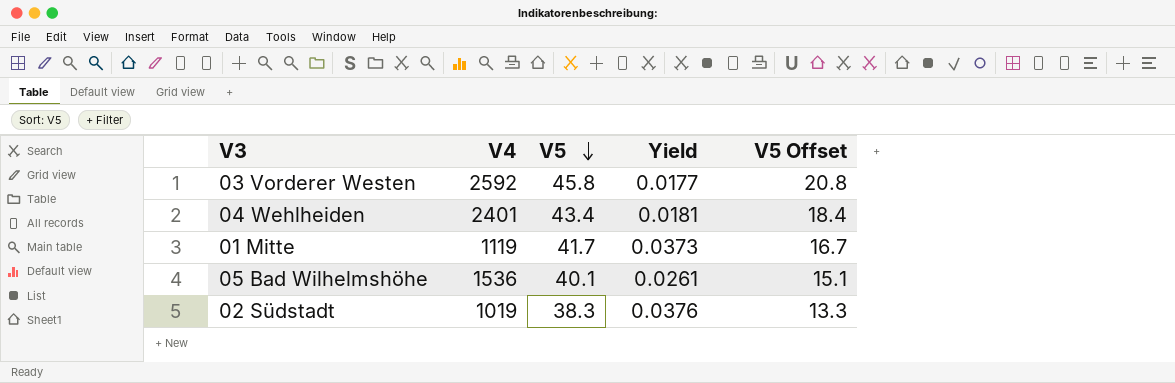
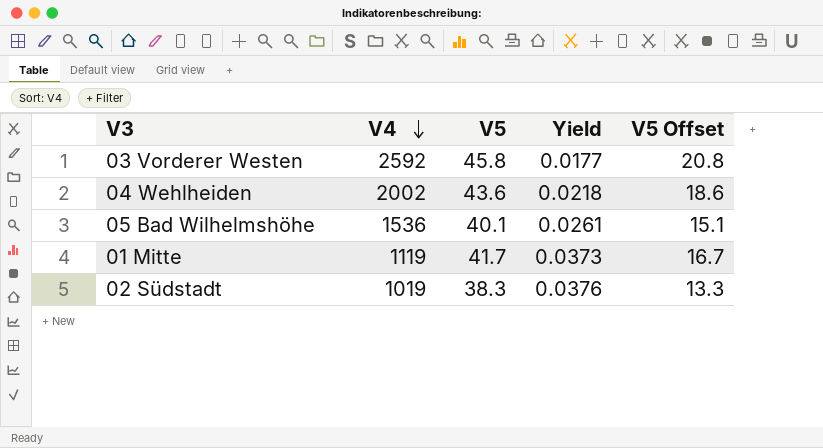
row order: V5 descending -> V4 descending
04 Wehlheiden | V4: 2401 -> 2002
04 Wehlheiden | V5: 43.4 -> 43.6
04 Wehlheiden | Yield: 0.0181 -> 0.0218
04 Wehlheiden | V5 Offset: 18.4 -> 18.6

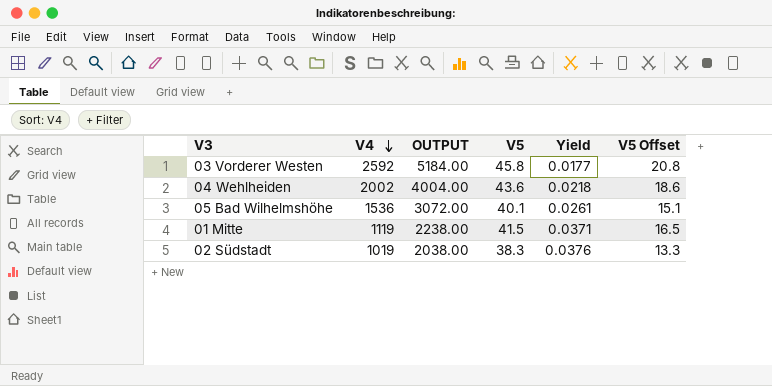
column OUTPUT | formula: none -> [V4] * 2
01 Mitte | V5: 41.7 -> 41.5
01 Mitte | Yield: 0.0373 -> 0.0371
01 Mitte | V5 Offset: 16.7 -> 16.5

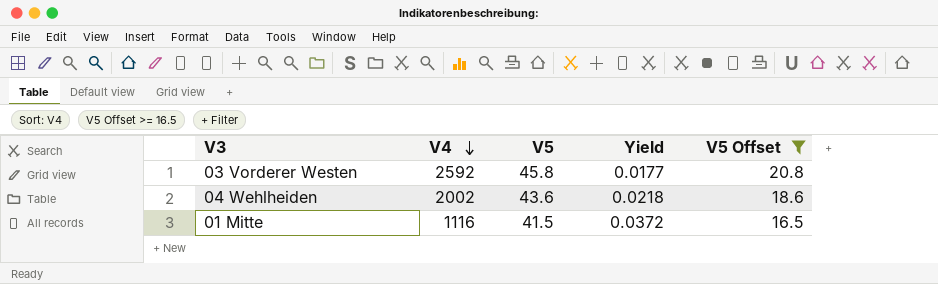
filter: none -> V5 Offset >= 16.5
column OUTPUT | formula: [V4] * 2 -> none
01 Mitte | V4: 1119 -> 1116
01 Mitte | Yield: 0.0371 -> 0.0372

